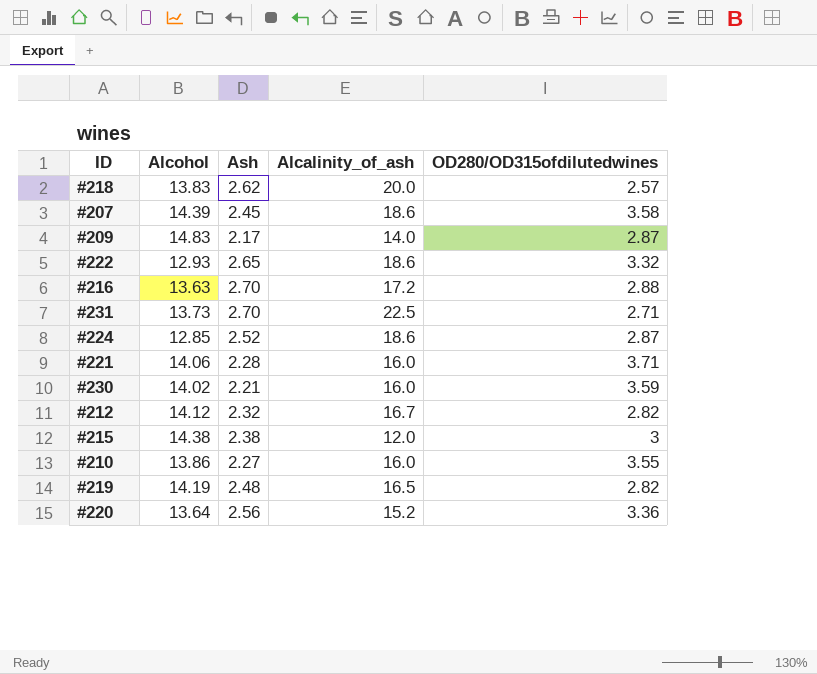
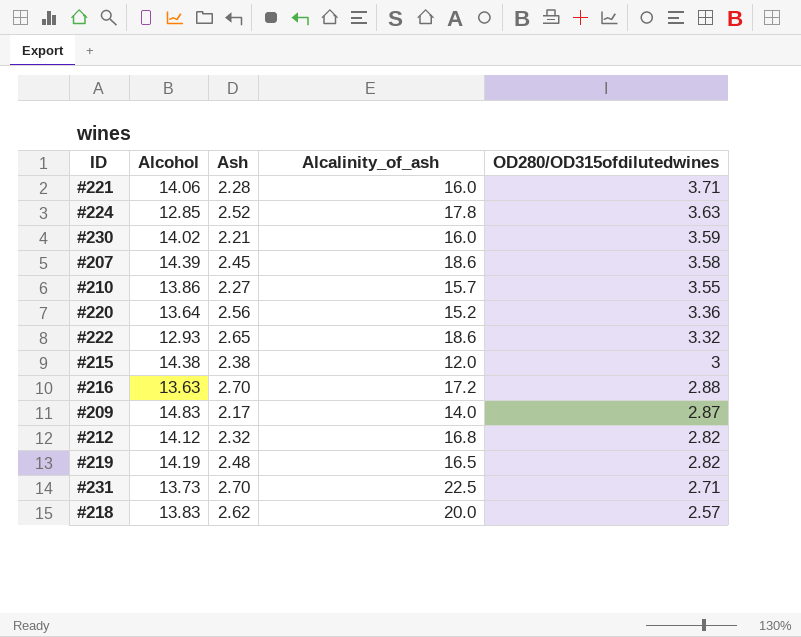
row order: none -> OD280/OD315ofdilutedwines descending
#224 | Alcalinity_of_ash: 18.6 -> 17.8
#224 | OD280/OD315ofdilutedwines: 2.87 -> 3.63
#210 | Alcalinity_of_ash: 16.0 -> 15.7
#212 | Alcalinity_of_ash: 16.7 -> 16.8

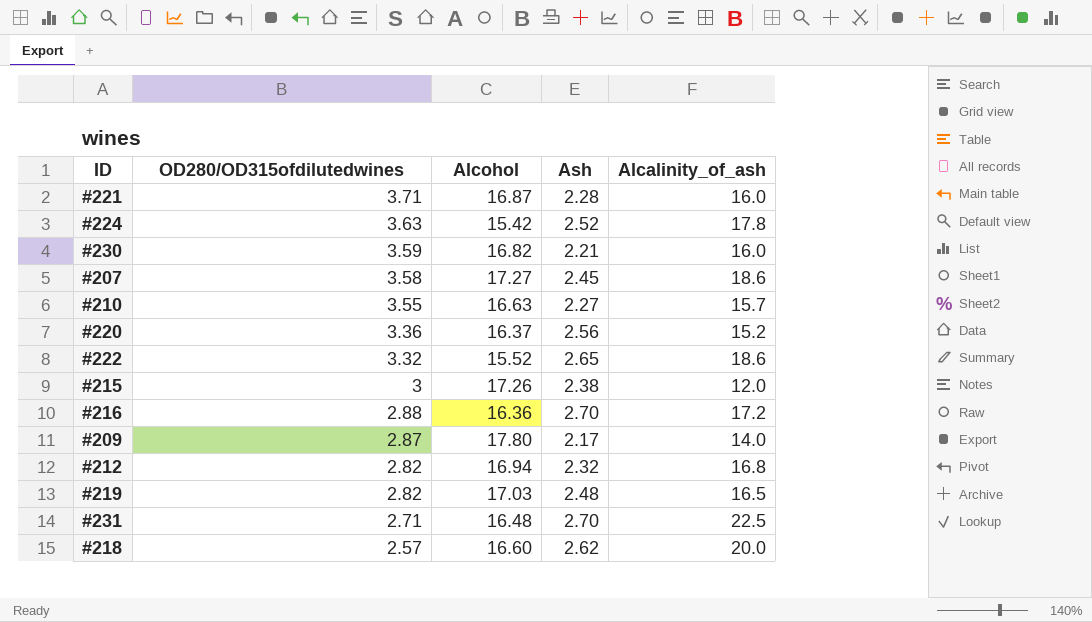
column OD280/OD315ofdilutedwines | position: 5 -> 2
#221 | Alcohol: 14.06 -> 16.87
#224 | Alcohol: 12.85 -> 15.42
#230 | Alcohol: 14.02 -> 16.82
#207 | Alcohol: 14.39 -> 17.27
#210 | Alcohol: 13.86 -> 16.63
#220 | Alcohol: 13.64 -> 16.37
#222 | Alcohol: 12.93 -> 15.52
#215 | Alcohol: 14.38 -> 17.26
#216 | Alcohol: 13.63 -> 16.36
#209 | Alcohol: 14.83 -> 17.80
#212 | Alcohol: 14.12 -> 16.94
#219 | Alcohol: 14.19 -> 17.03
#231 | Alcohol: 13.73 -> 16.48
#218 | Alcohol: 13.83 -> 16.60

